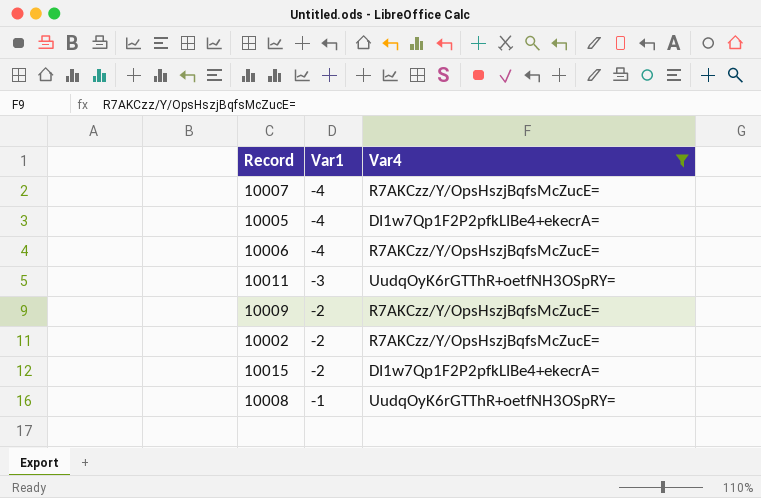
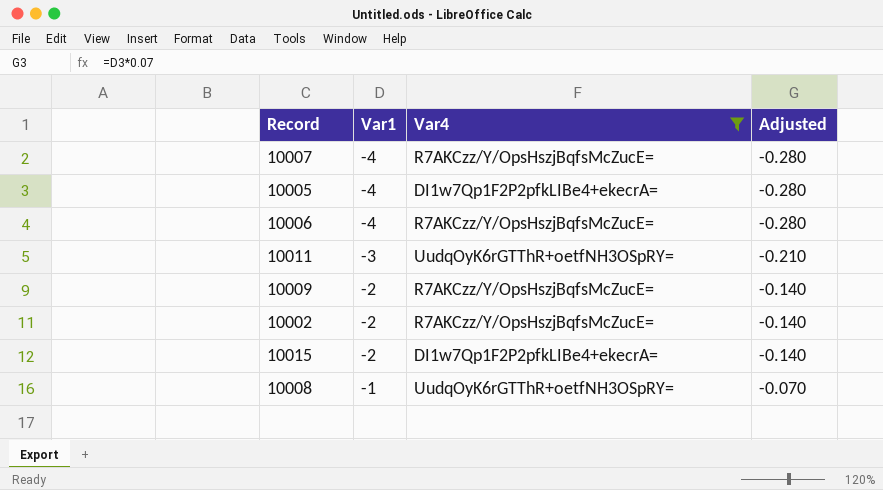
column Adjusted | formula: none -> [Var1] * 0.07

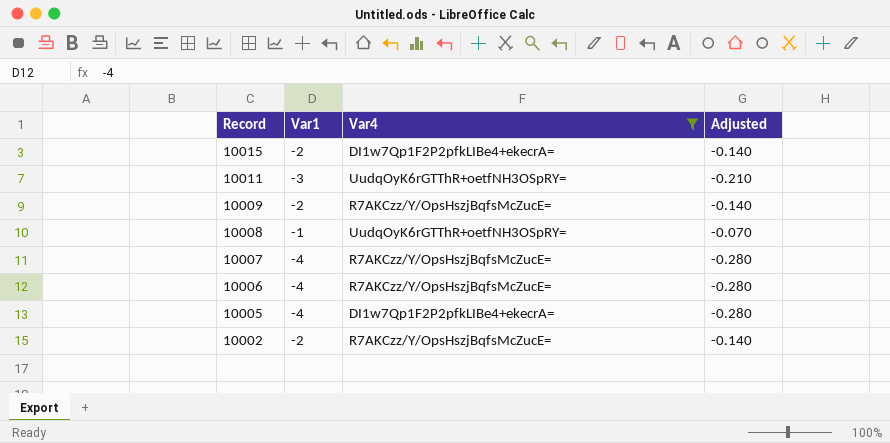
row order: Var1 ascending -> Record descending

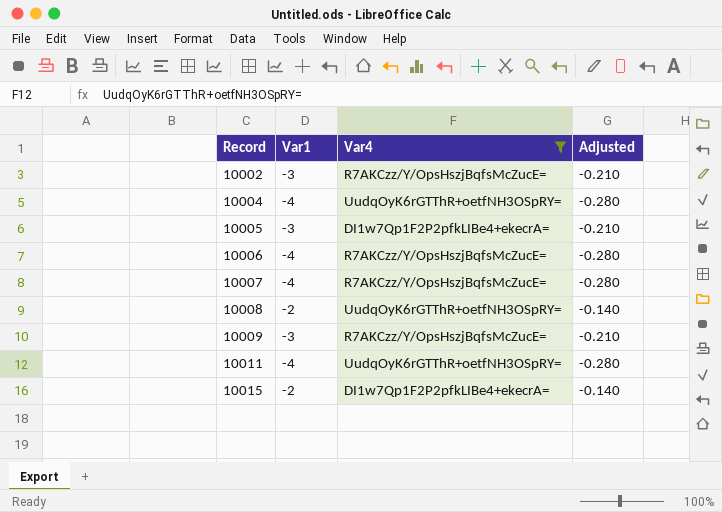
row order: Record descending -> Record ascending
10002 | Var1: -2 -> -3
10002 | Adjusted: -0.140 -> -0.210
row 10004: none -> -4 | UudqOyK6rGTThR+oetfNH3OSpRY= | -0.280
10005 | Var1: -4 -> -3
10005 | Adjusted: -0.280 -> -0.210
10008 | Var1: -1 -> -2
10008 | Adjusted: -0.070 -> -0.140
10009 | Var1: -2 -> -3
10009 | Adjusted: -0.140 -> -0.210
10011 | Var1: -3 -> -4
10011 | Adjusted: -0.210 -> -0.280

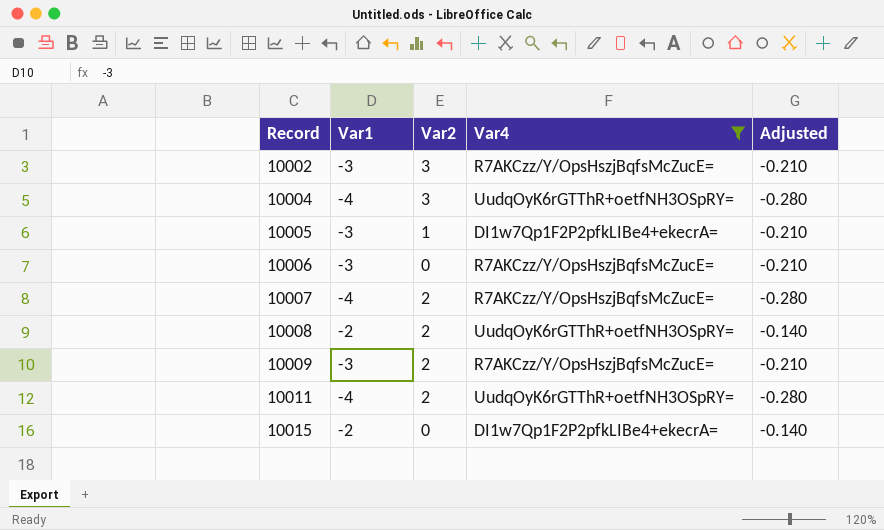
column Var2 | position: none -> 3
10006 | Var1: -4 -> -3
10006 | Adjusted: -0.280 -> -0.210

